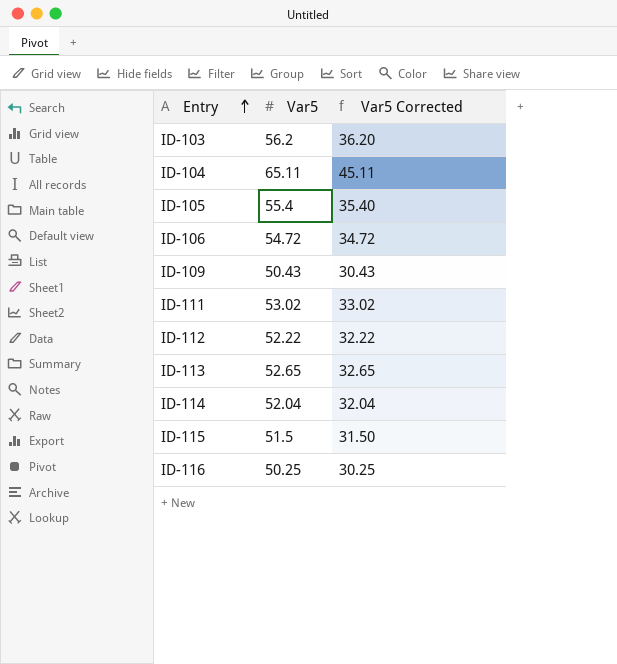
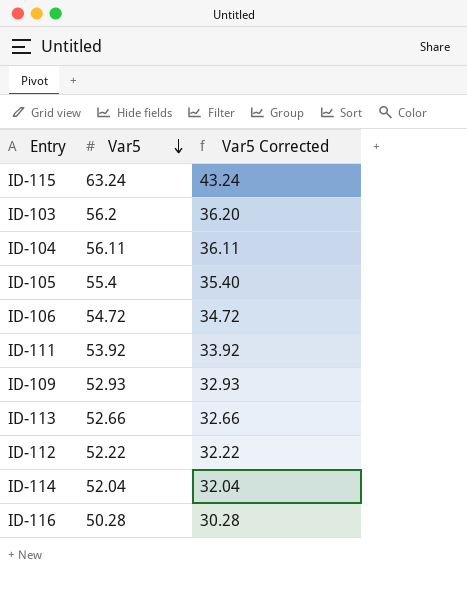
row order: Entry ascending -> Var5 descending
ID-115 | Var5: 51.5 -> 63.24
ID-115 | Var5 Corrected: 31.50 -> 43.24
ID-104 | Var5: 65.11 -> 56.11
ID-104 | Var5 Corrected: 45.11 -> 36.11
ID-111 | Var5: 53.02 -> 53.92
ID-111 | Var5 Corrected: 33.02 -> 33.92
ID-109 | Var5: 50.43 -> 52.93
ID-109 | Var5 Corrected: 30.43 -> 32.93
ID-113 | Var5: 52.65 -> 52.66
ID-113 | Var5 Corrected: 32.65 -> 32.66
ID-116 | Var5: 50.25 -> 50.28
ID-116 | Var5 Corrected: 30.25 -> 30.28

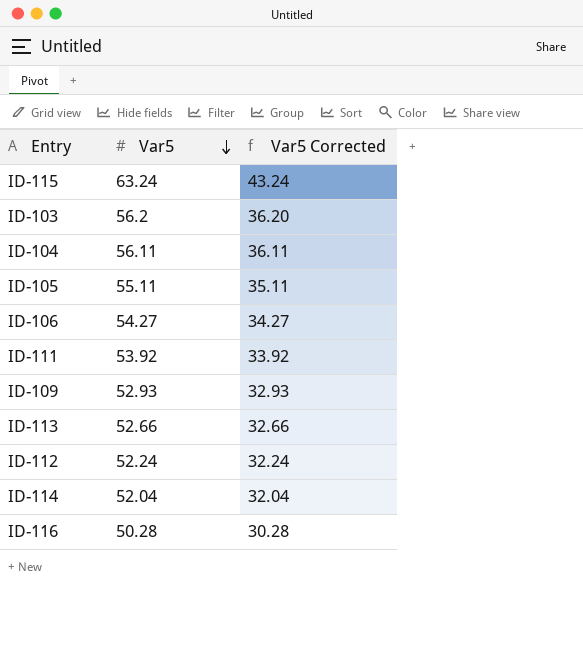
ID-105 | Var5: 55.4 -> 55.11
ID-105 | Var5 Corrected: 35.40 -> 35.11
ID-106 | Var5: 54.72 -> 54.27
ID-106 | Var5 Corrected: 34.72 -> 34.27
ID-112 | Var5: 52.22 -> 52.24
ID-112 | Var5 Corrected: 32.22 -> 32.24

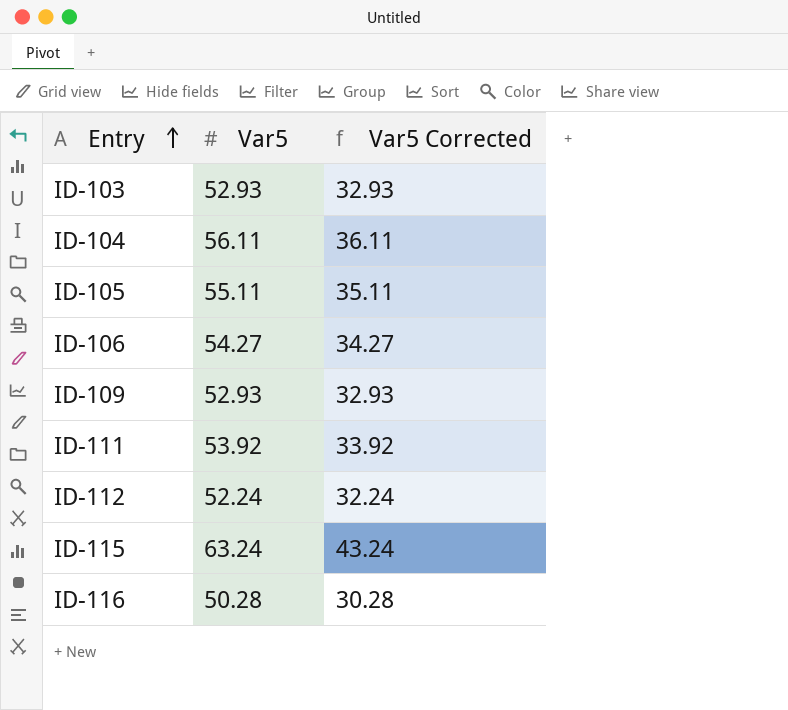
row order: Var5 descending -> Entry ascending
row ID-113: 52.66 | 32.66 -> none
row ID-114: 52.04 | 32.04 -> none
ID-103 | Var5: 56.2 -> 52.93
ID-103 | Var5 Corrected: 36.20 -> 32.93

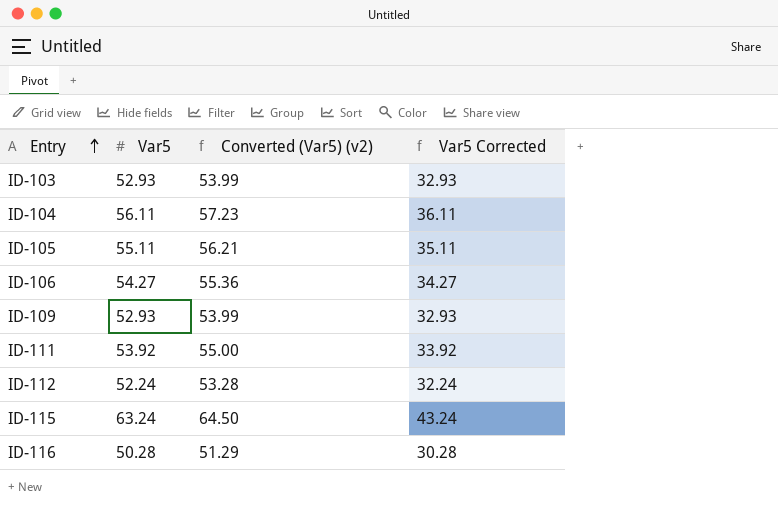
column Converted (Var5) (v2) | formula: none -> [Var5] * 1.02

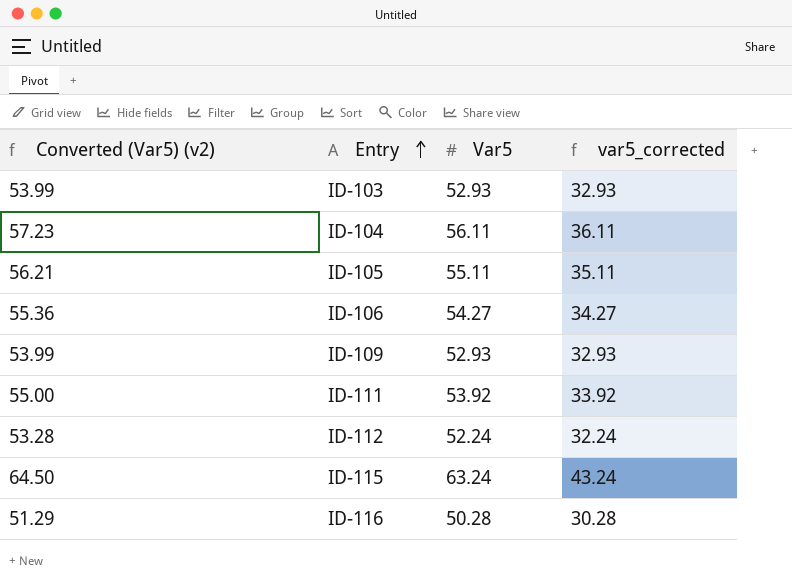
column Converted (Var5) (v2) | position: 3 -> 1
column name: Var5 Corrected -> var5_corrected

